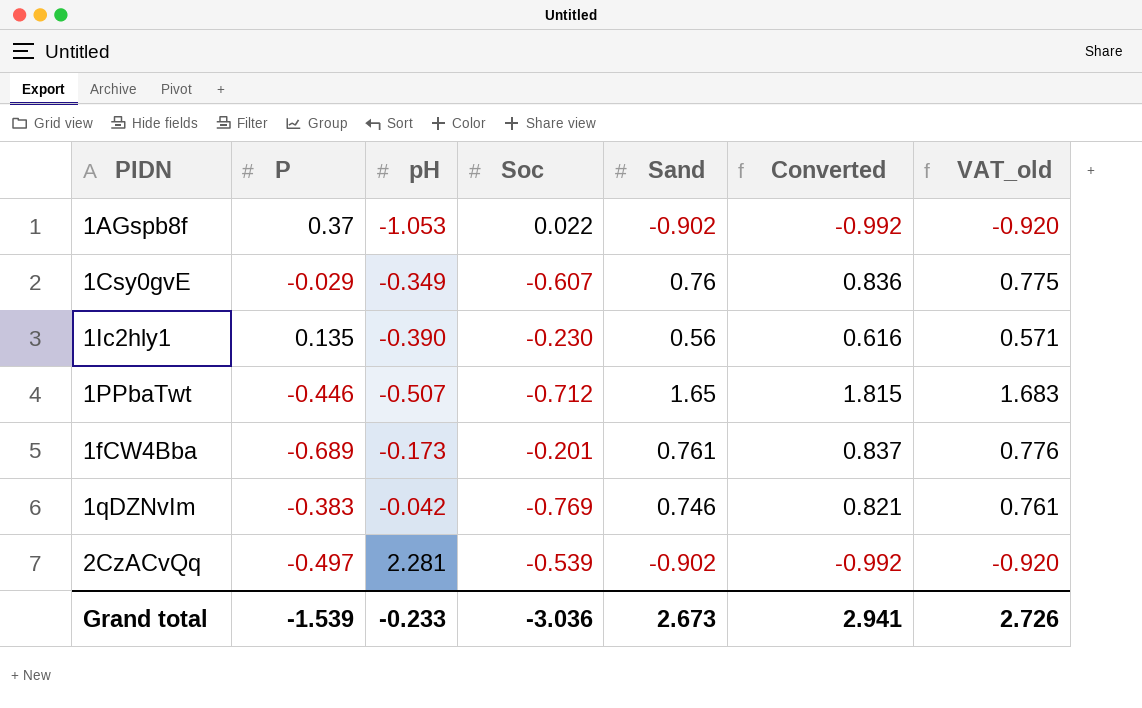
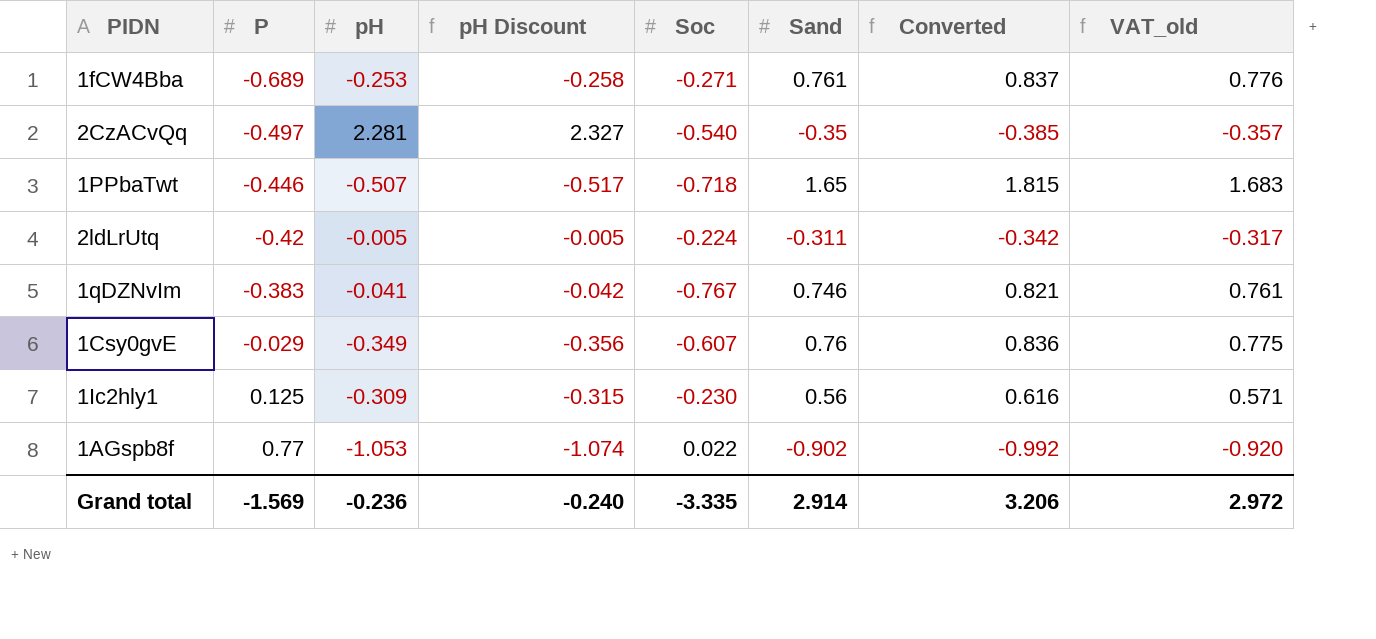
row order: none -> P ascending
column pH Discount | formula: none -> [pH] * 1.02
1fCW4Bba | pH: -0.173 -> -0.253
1fCW4Bba | Soc: -0.201 -> -0.271
2CzACvQq | Soc: -0.539 -> -0.540
2CzACvQq | Sand: -0.902 -> -0.35
2CzACvQq | Converted: -0.992 -> -0.385
2CzACvQq | VAT_old: -0.920 -> -0.357
1PPbaTwt | Soc: -0.712 -> -0.718
row 2ldLrUtq: none -> -0.42 | -0.005 | -0.005 | -0.224 | -0.311 | -0.342 | -0.317
1qDZNvIm | pH: -0.042 -> -0.041
1qDZNvIm | Soc: -0.769 -> -0.767
1Ic2hly1 | P: 0.135 -> 0.125
1Ic2hly1 | pH: -0.390 -> -0.309
1AGspb8f | P: 0.37 -> 0.77
Grand total | P: -1.539 -> -1.569
Grand total | pH: -0.233 -> -0.236
Grand total | Soc: -3.036 -> -3.335
Grand total | Sand: 2.673 -> 2.914
Grand total | Converted: 2.941 -> 3.206
Grand total | VAT_old: 2.726 -> 2.972

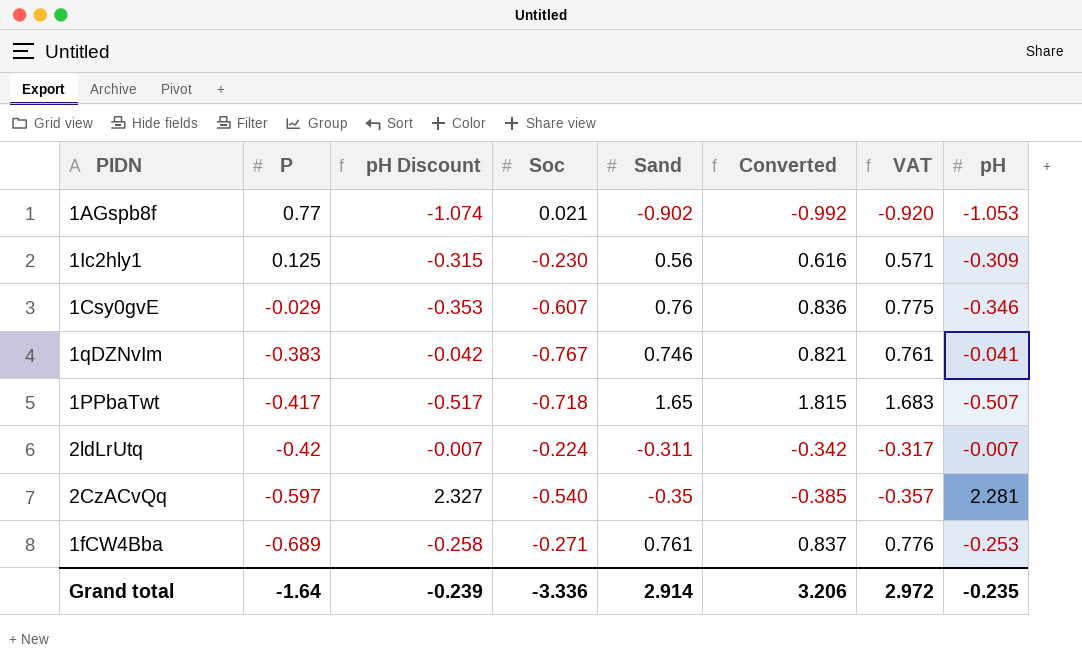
row order: P ascending -> P descending
column name: VAT_old -> VAT
column pH | position: 3 -> 8
1AGspb8f | Soc: 0.022 -> 0.021
1Csy0gvE | pH Discount: -0.356 -> -0.353
1Csy0gvE | pH: -0.349 -> -0.346
1PPbaTwt | P: -0.446 -> -0.417
2ldLrUtq | pH Discount: -0.005 -> -0.007
2ldLrUtq | pH: -0.005 -> -0.007
2CzACvQq | P: -0.497 -> -0.597
Grand total | P: -1.569 -> -1.64
Grand total | pH Discount: -0.240 -> -0.239
Grand total | Soc: -3.335 -> -3.336
Grand total | pH: -0.236 -> -0.235

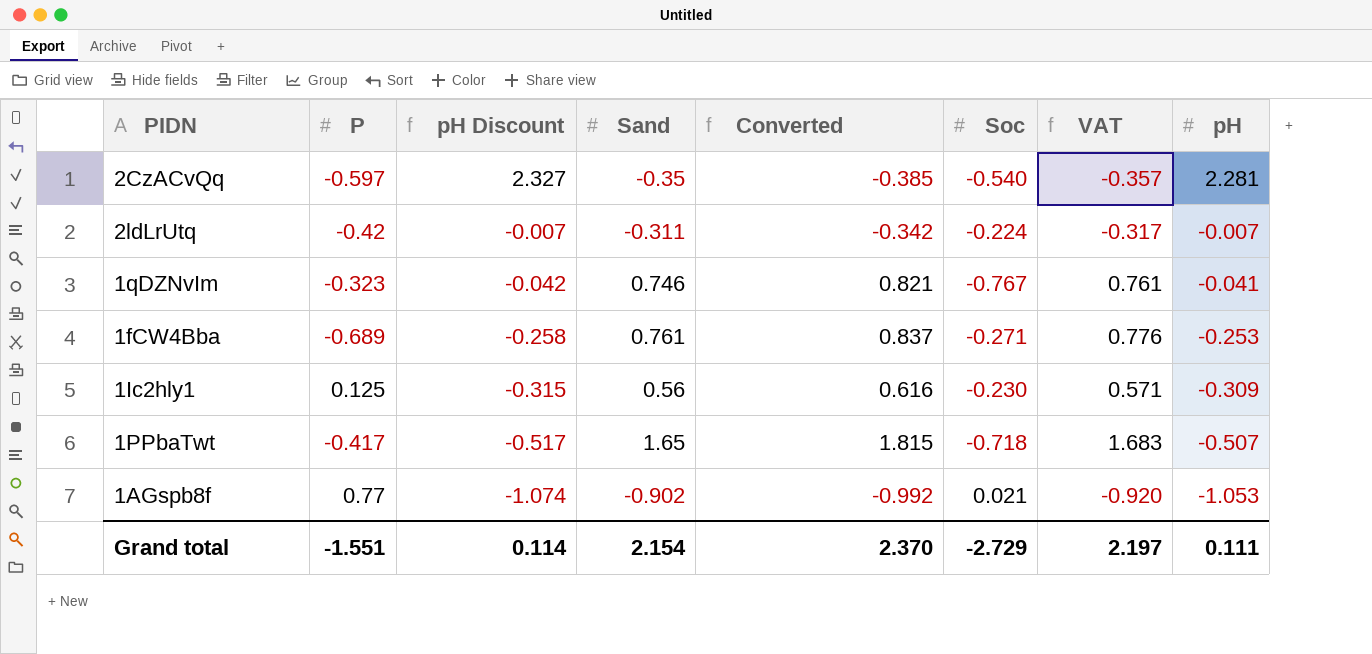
row order: P descending -> pH Discount descending
column Soc | position: 4 -> 6
row 1Csy0gvE: -0.029 | -0.353 | -0.607 | 0.76 | 0.836 | 0.775 | -0.346 -> none
1qDZNvIm | P: -0.383 -> -0.323
Grand total | P: -1.64 -> -1.551
Grand total | pH Discount: -0.239 -> 0.114
Grand total | Sand: 2.914 -> 2.154
Grand total | Converted: 3.206 -> 2.370
Grand total | Soc: -3.336 -> -2.729
Grand total | VAT: 2.972 -> 2.197
Grand total | pH: -0.235 -> 0.111

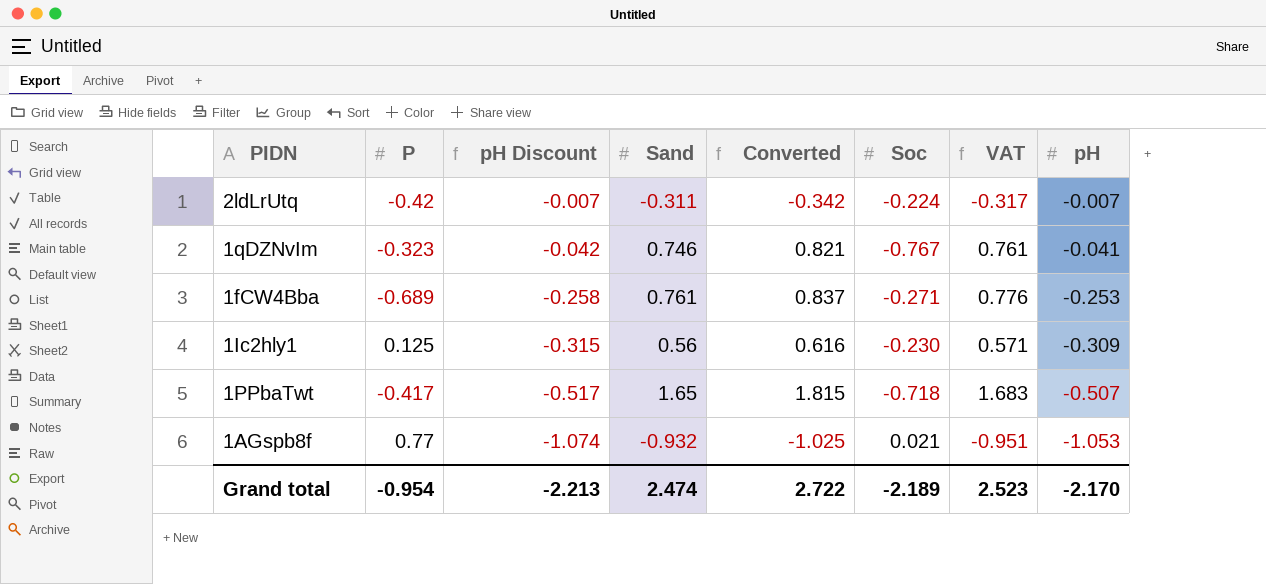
row 2CzACvQq: -0.597 | 2.327 | -0.35 | -0.385 | -0.540 | -0.357 | 2.281 -> none
1AGspb8f | Sand: -0.902 -> -0.932
1AGspb8f | Converted: -0.992 -> -1.025
1AGspb8f | VAT: -0.920 -> -0.951
Grand total | P: -1.551 -> -0.954
Grand total | pH Discount: 0.114 -> -2.213
Grand total | Sand: 2.154 -> 2.474
Grand total | Converted: 2.370 -> 2.722
Grand total | Soc: -2.729 -> -2.189
Grand total | VAT: 2.197 -> 2.523
Grand total | pH: 0.111 -> -2.170

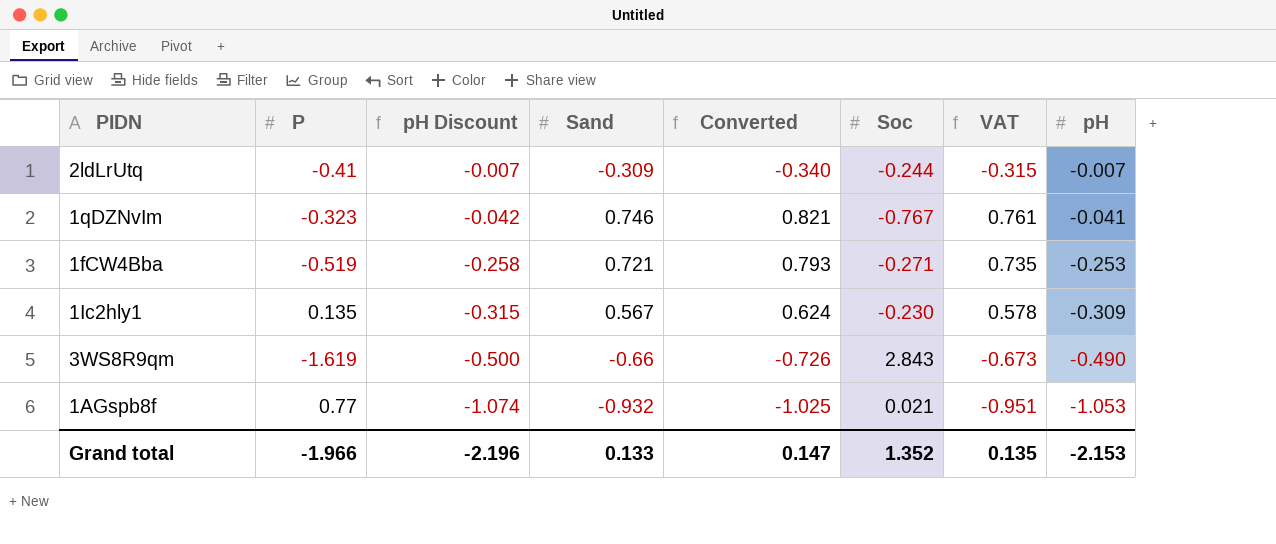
row 1PPbaTwt: -0.417 | -0.517 | 1.65 | 1.815 | -0.718 | 1.683 | -0.507 -> none
2ldLrUtq | P: -0.42 -> -0.41
2ldLrUtq | Sand: -0.311 -> -0.309
2ldLrUtq | Converted: -0.342 -> -0.340
2ldLrUtq | Soc: -0.224 -> -0.244
2ldLrUtq | VAT: -0.317 -> -0.315
1fCW4Bba | P: -0.689 -> -0.519
1fCW4Bba | Sand: 0.761 -> 0.721
1fCW4Bba | Converted: 0.837 -> 0.793
1fCW4Bba | VAT: 0.776 -> 0.735
1Ic2hly1 | P: 0.125 -> 0.135
1Ic2hly1 | Sand: 0.56 -> 0.567
1Ic2hly1 | Converted: 0.616 -> 0.624
1Ic2hly1 | VAT: 0.571 -> 0.578
row 3WS8R9qm: none -> -1.619 | -0.500 | -0.66 | -0.726 | 2.843 | -0.673 | -0.490
Grand total | P: -0.954 -> -1.966
Grand total | pH Discount: -2.213 -> -2.196
Grand total | Sand: 2.474 -> 0.133
Grand total | Converted: 2.722 -> 0.147
Grand total | Soc: -2.189 -> 1.352
Grand total | VAT: 2.523 -> 0.135
Grand total | pH: -2.170 -> -2.153

